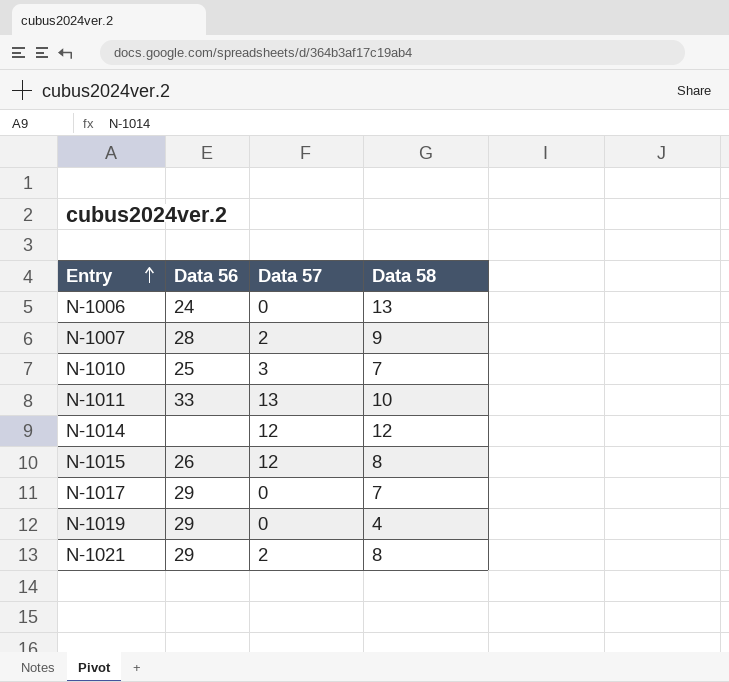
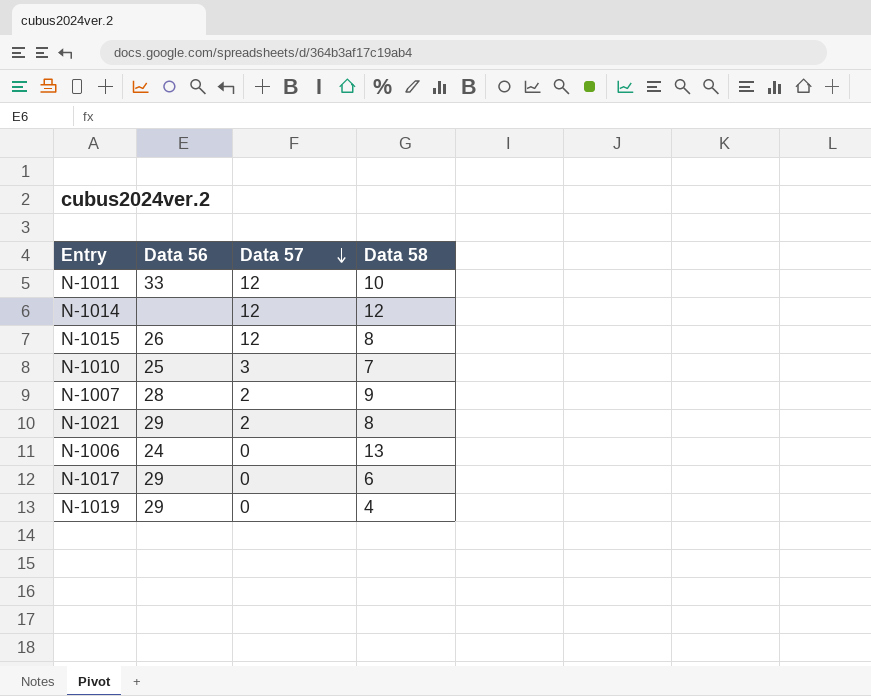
row order: Entry ascending -> Data 57 descending
N-1011 | Data 57: 13 -> 12
N-1017 | Data 58: 7 -> 6

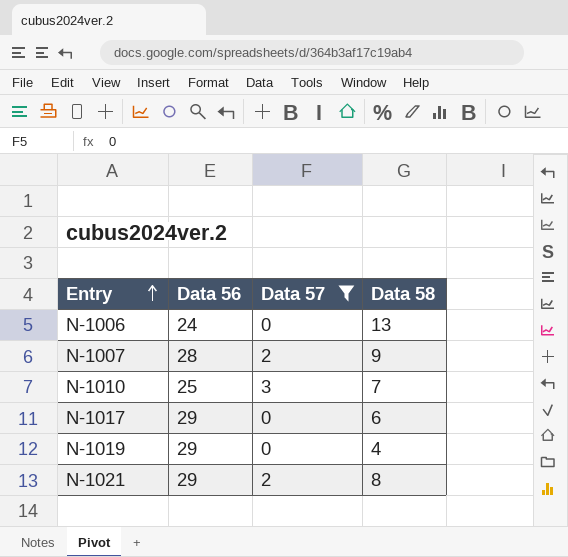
filter: none -> Data 57 != 12
row order: Data 57 descending -> Entry ascending

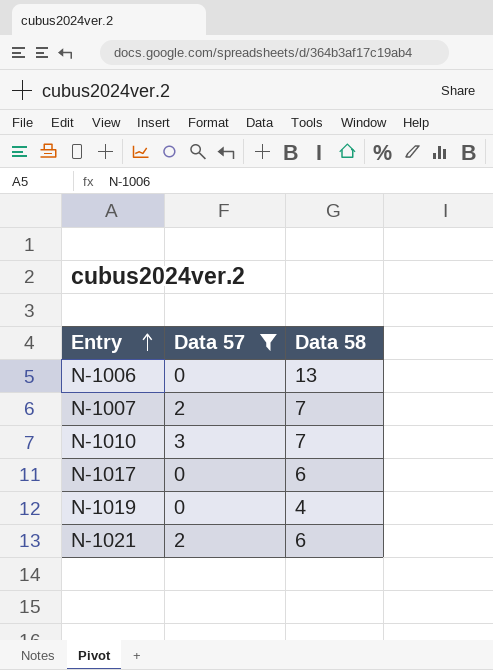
column Data 56 | position: 2 -> none
N-1007 | Data 58: 9 -> 7
N-1021 | Data 58: 8 -> 6

